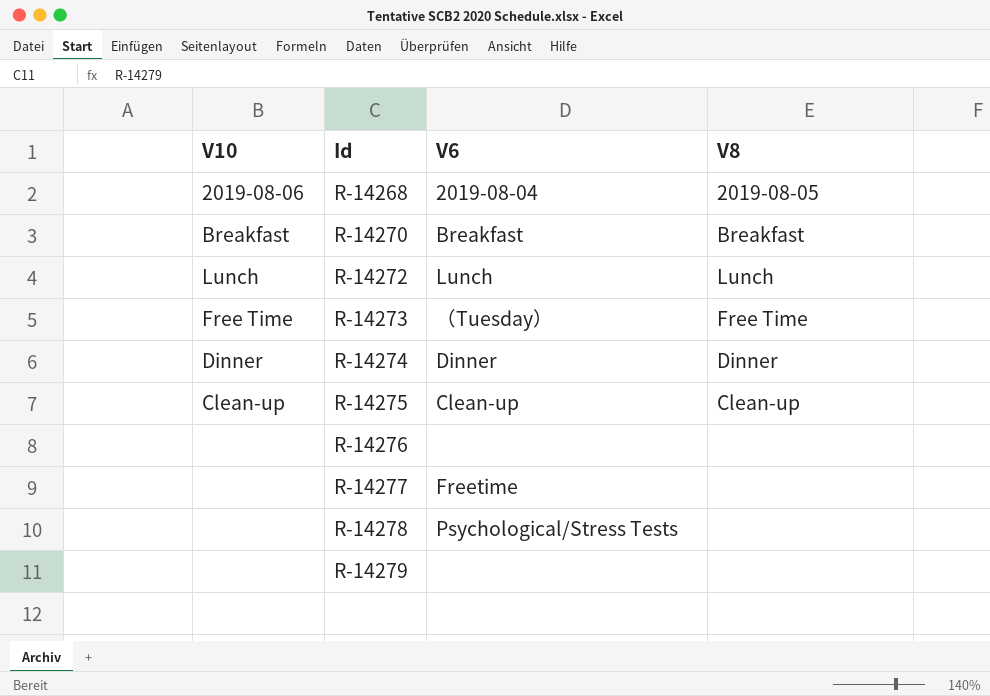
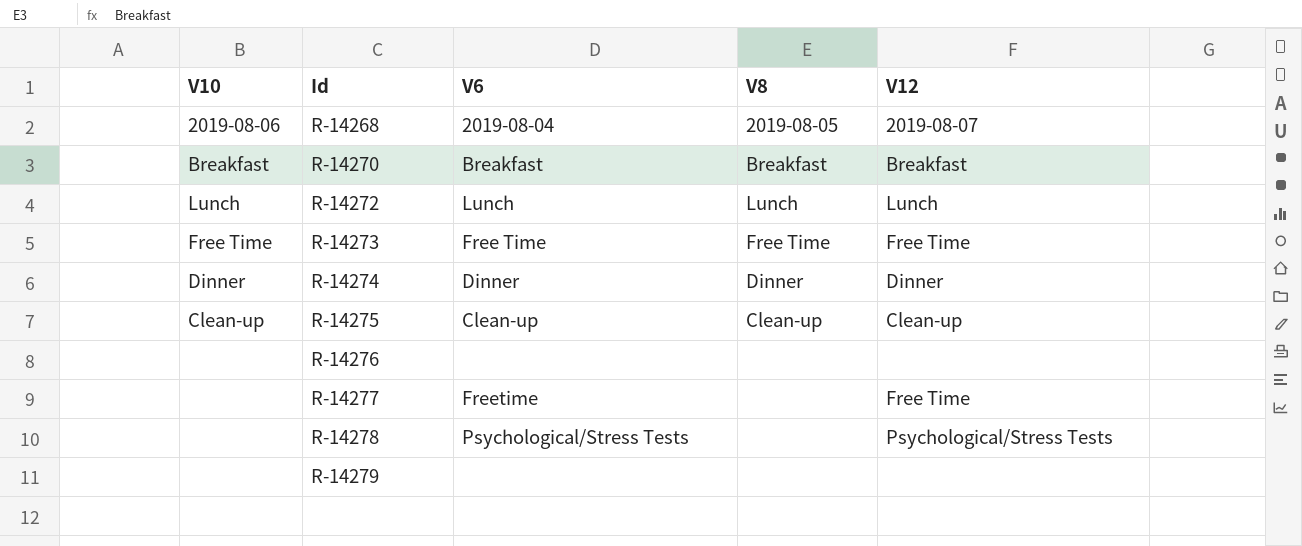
column V12 | position: none -> 5
R-14273 | V6: （Tuesday） -> Free Time

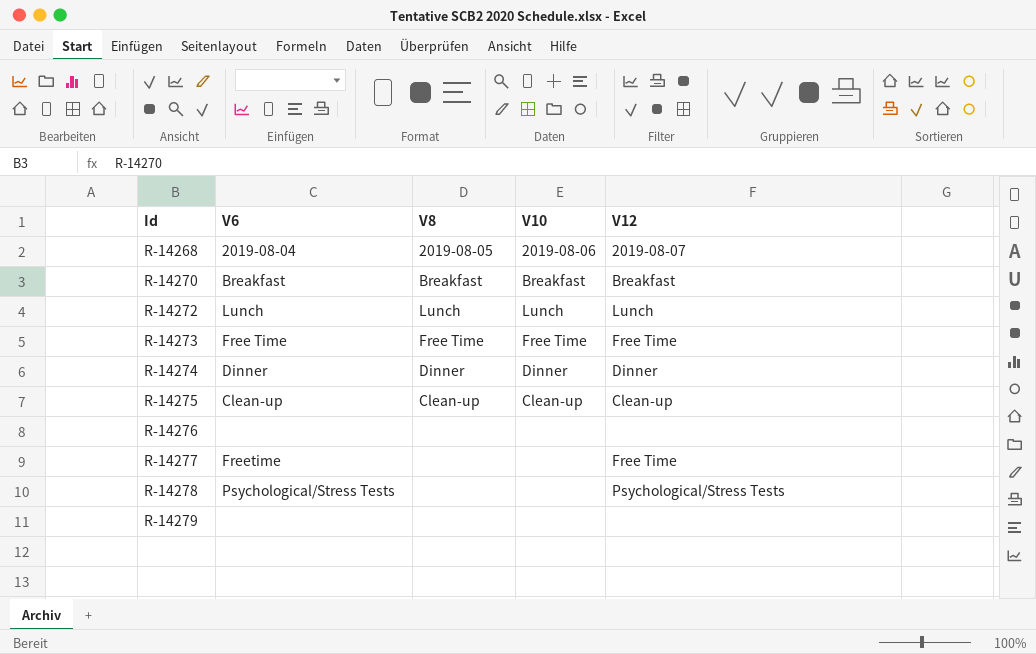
column V10 | position: 1 -> 4

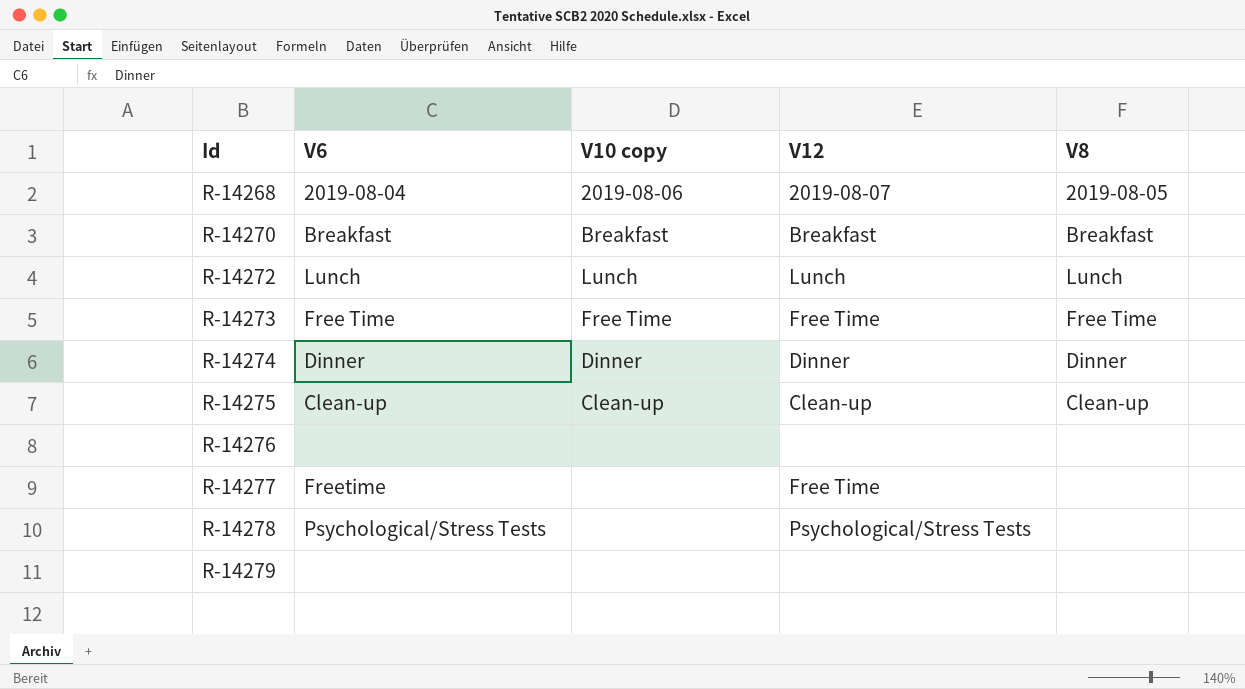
column name: V10 -> V10 copy
column V8 | position: 3 -> 5

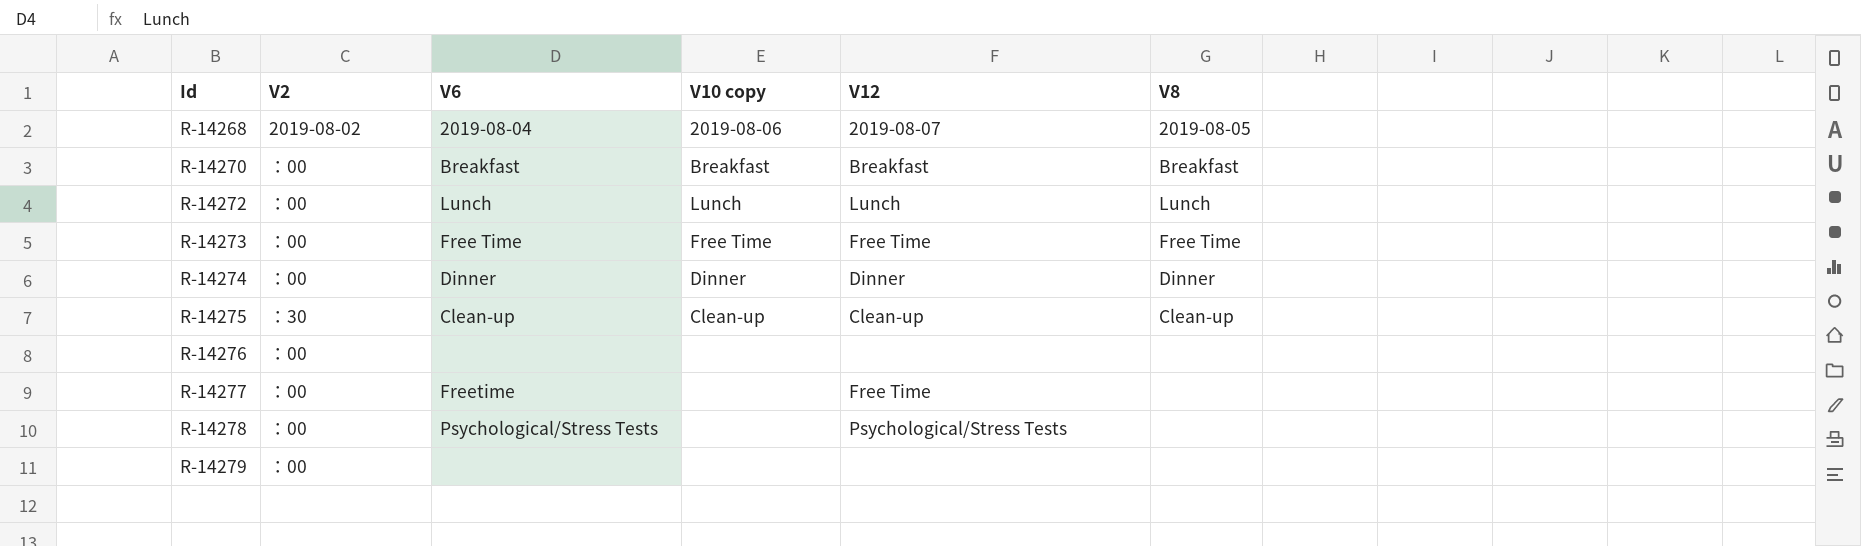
column V2 | position: none -> 2

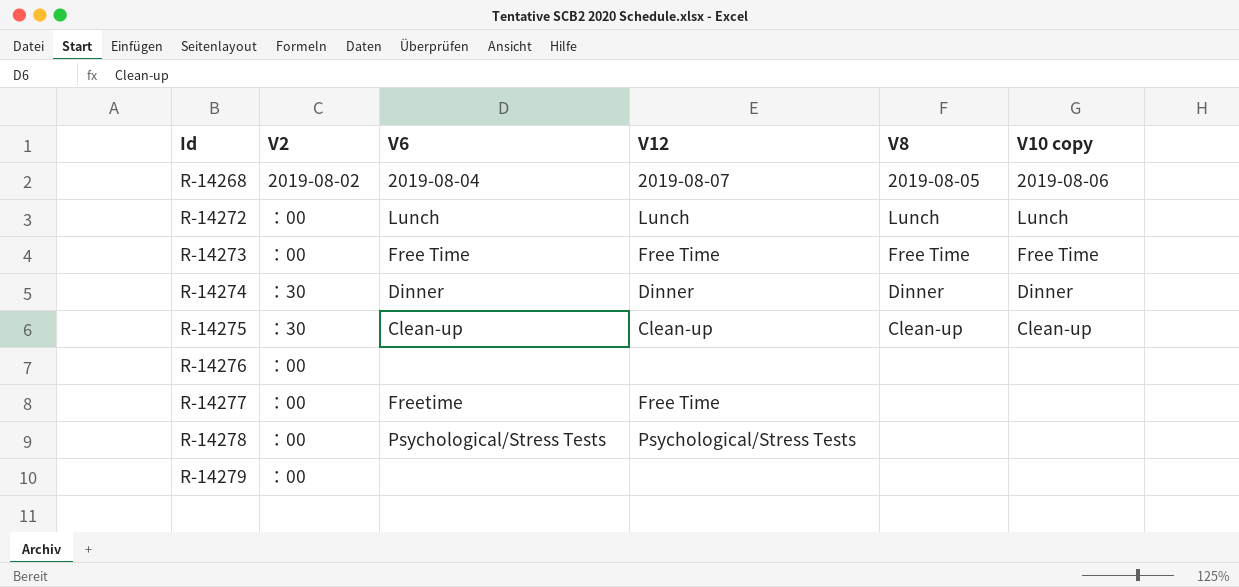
column V10 copy | position: 4 -> 6
row R-14270: ：00 | Breakfast | Breakfast | Breakfast | Breakfast -> none
R-14274 | V2: ：00 -> ：30

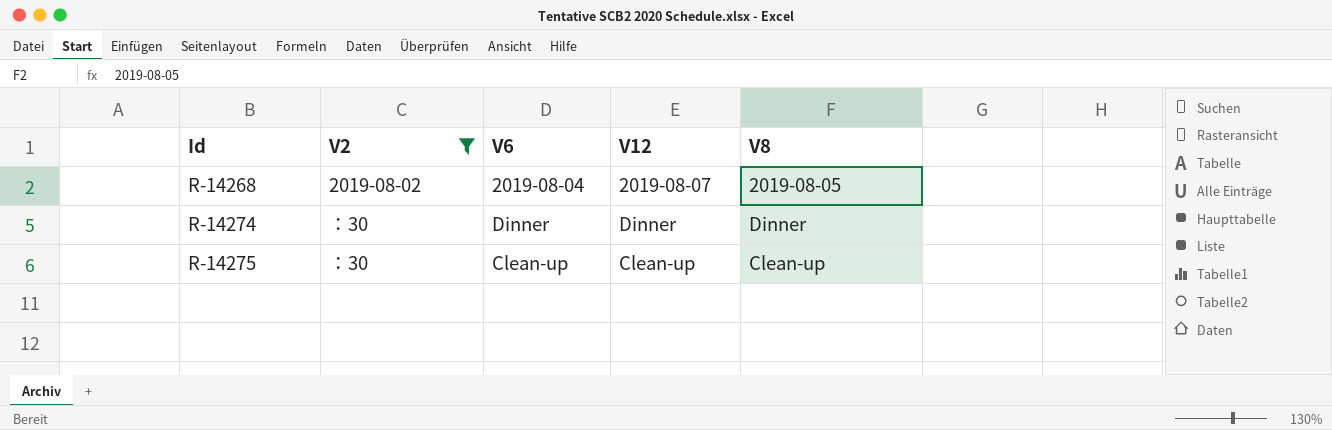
filter: none -> V2 != ：00
column V10 copy | position: 6 -> none

